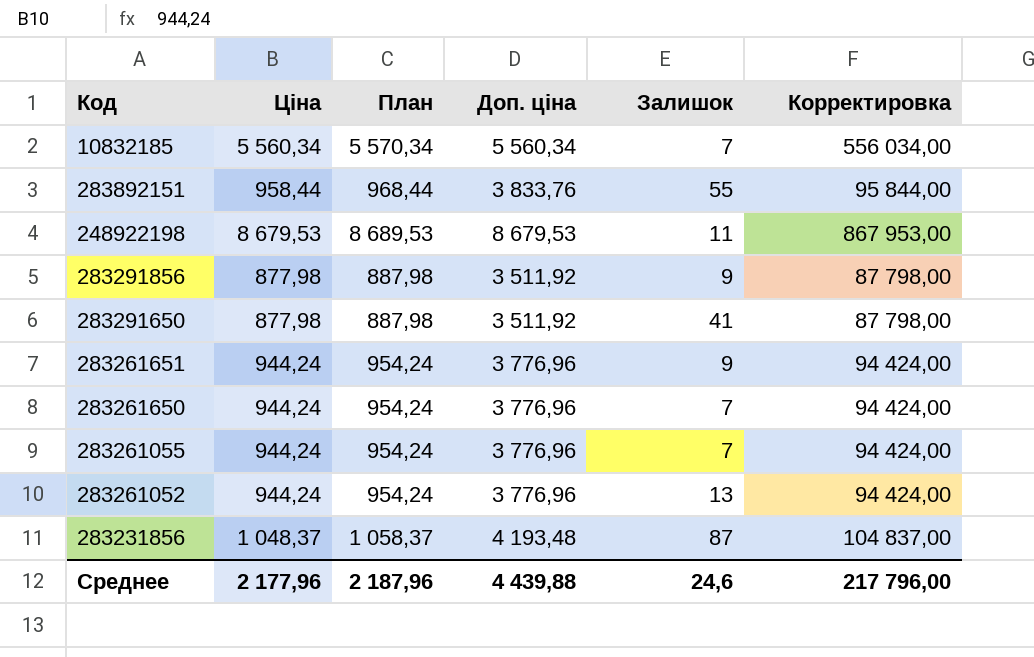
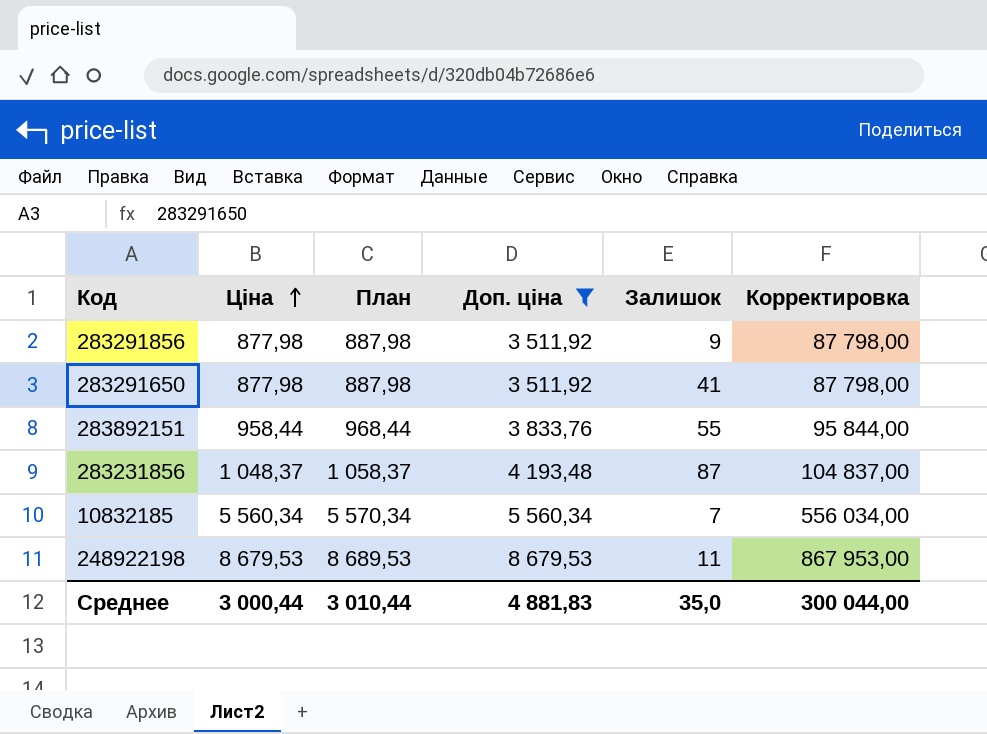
filter: none -> Доп. ціна != 3 776,96
row order: none -> Ціна ascending
Среднее | Ціна: 2 177,96 -> 3 000,44
Среднее | План: 2 187,96 -> 3 010,44
Среднее | Доп. ціна: 4 439,88 -> 4 881,83
Среднее | Залишок: 24,6 -> 35,0
Среднее | Корректировка: 217 796,00 -> 300 044,00

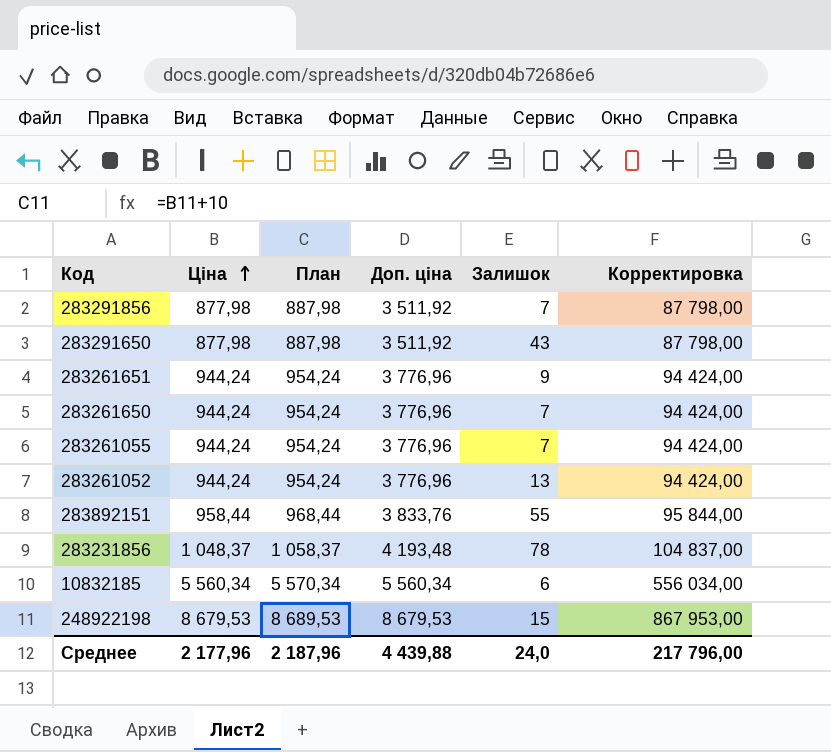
filter: Доп. ціна != 3 776,96 -> none
283291856 | Залишок: 9 -> 7
283291650 | Залишок: 41 -> 43
283231856 | Залишок: 87 -> 78
10832185 | Залишок: 7 -> 6
248922198 | Залишок: 11 -> 15
Среднее | Ціна: 3 000,44 -> 2 177,96
Среднее | План: 3 010,44 -> 2 187,96
Среднее | Доп. ціна: 4 881,83 -> 4 439,88
Среднее | Залишок: 35,0 -> 24,0
Среднее | Корректировка: 300 044,00 -> 217 796,00

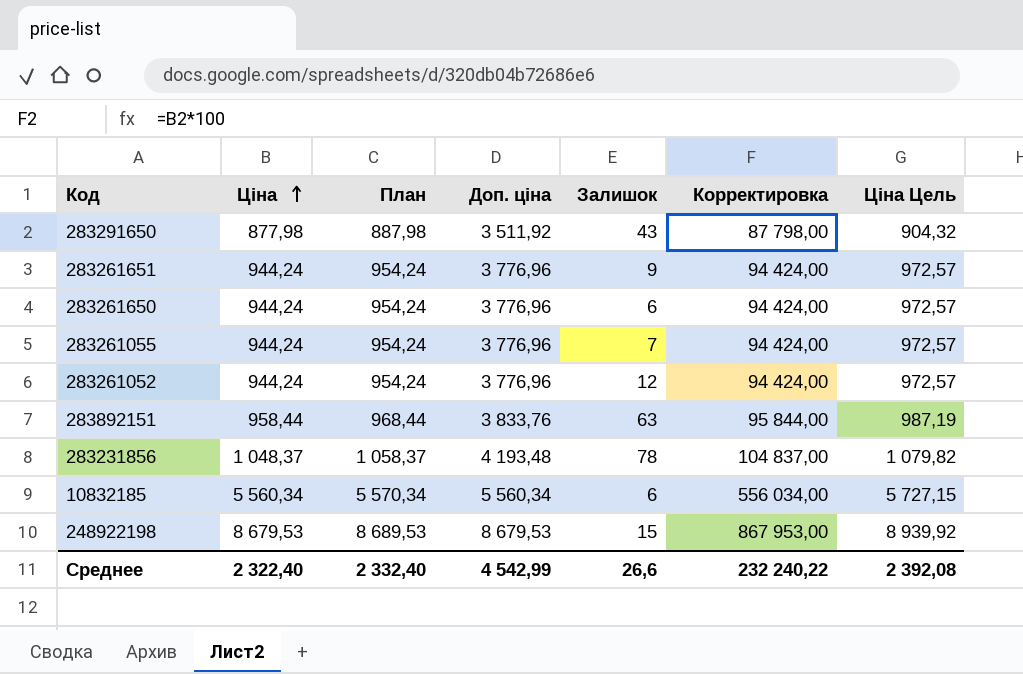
column Ціна Цель | formula: none -> [Ціна] * 1,03
row 283291856: 877,98 | 887,98 | 3 511,92 | 7 | 87 798,00 -> none
283261650 | Залишок: 7 -> 6
283261052 | Залишок: 13 -> 12
283892151 | Залишок: 55 -> 63
Среднее | Ціна: 2 177,96 -> 2 322,40
Среднее | План: 2 187,96 -> 2 332,40
Среднее | Доп. ціна: 4 439,88 -> 4 542,99
Среднее | Залишок: 24,0 -> 26,6
Среднее | Корректировка: 217 796,00 -> 232 240,22

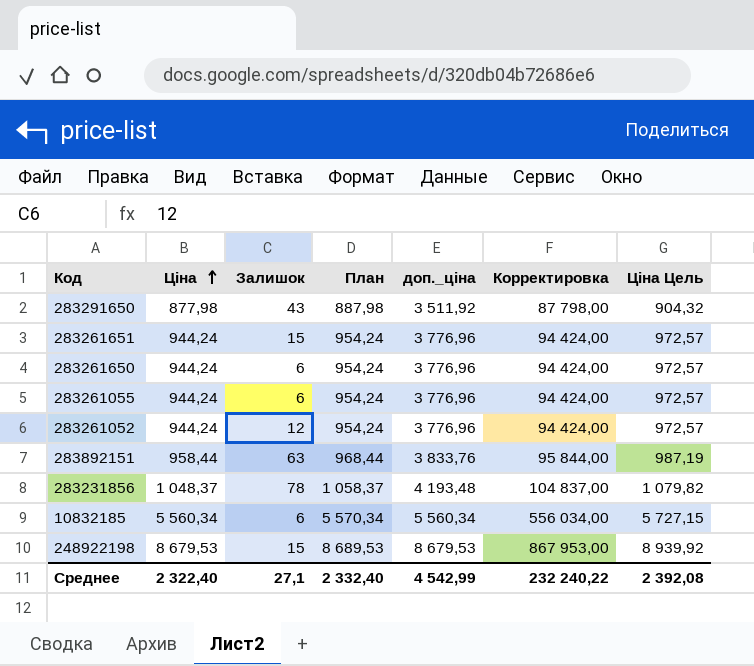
column Залишок | position: 5 -> 3
column name: Доп. ціна -> доп._ціна
283261651 | Залишок: 9 -> 15
283261055 | Залишок: 7 -> 6
Среднее | Залишок: 26,6 -> 27,1

